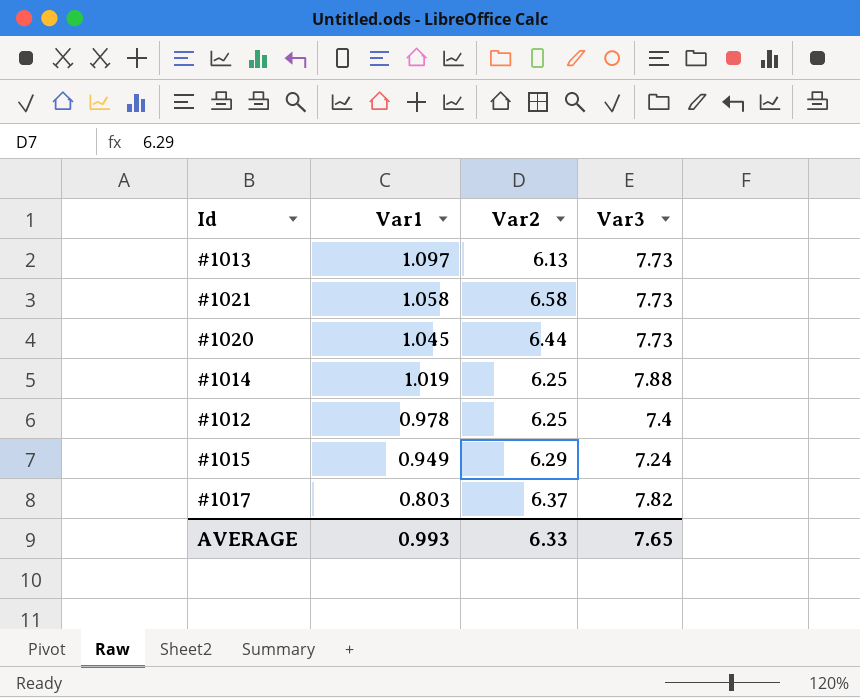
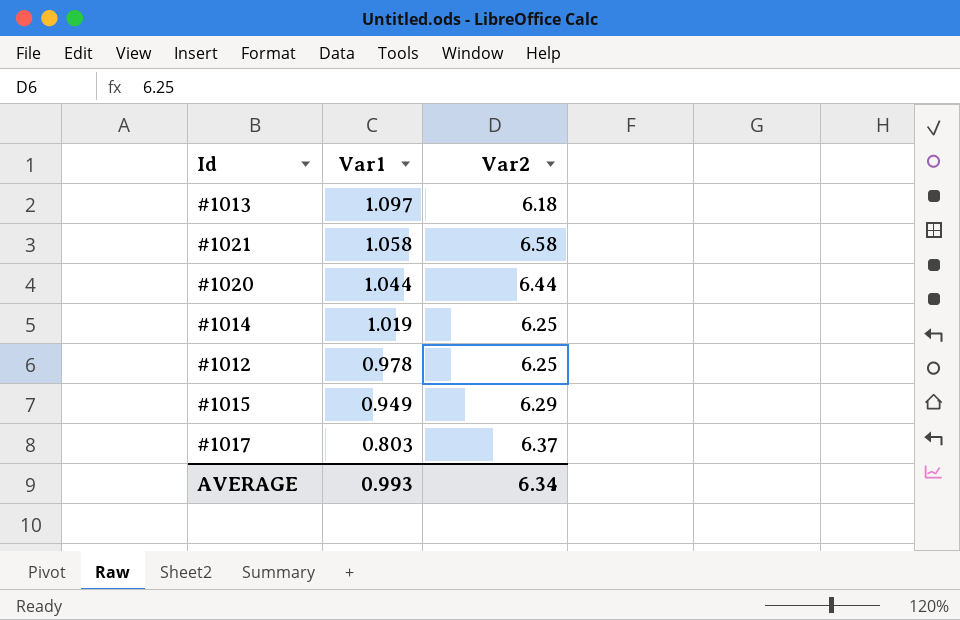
column Var3 | position: 4 -> none
#1013 | Var2: 6.13 -> 6.18
#1020 | Var1: 1.045 -> 1.044
AVERAGE | Var2: 6.33 -> 6.34

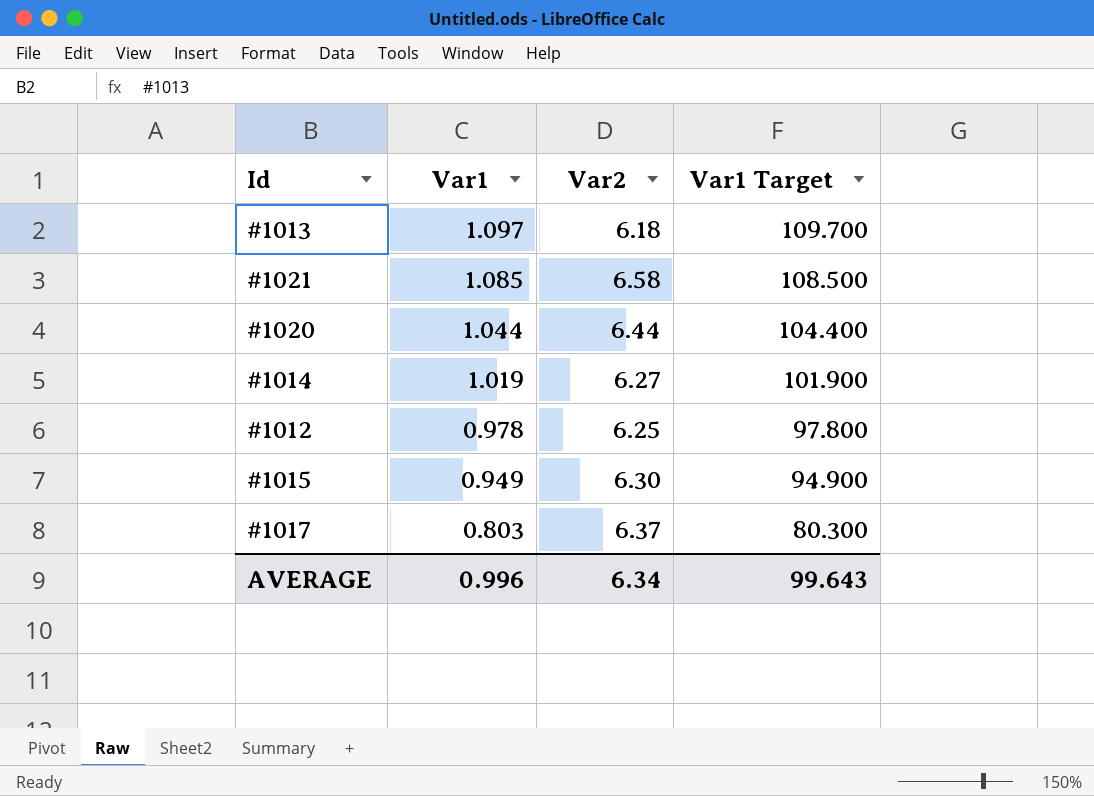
column Var1 Target | formula: none -> [Var1] * 100
#1021 | Var1: 1.058 -> 1.085
#1014 | Var2: 6.25 -> 6.27
#1015 | Var2: 6.29 -> 6.30
AVERAGE | Var1: 0.993 -> 0.996

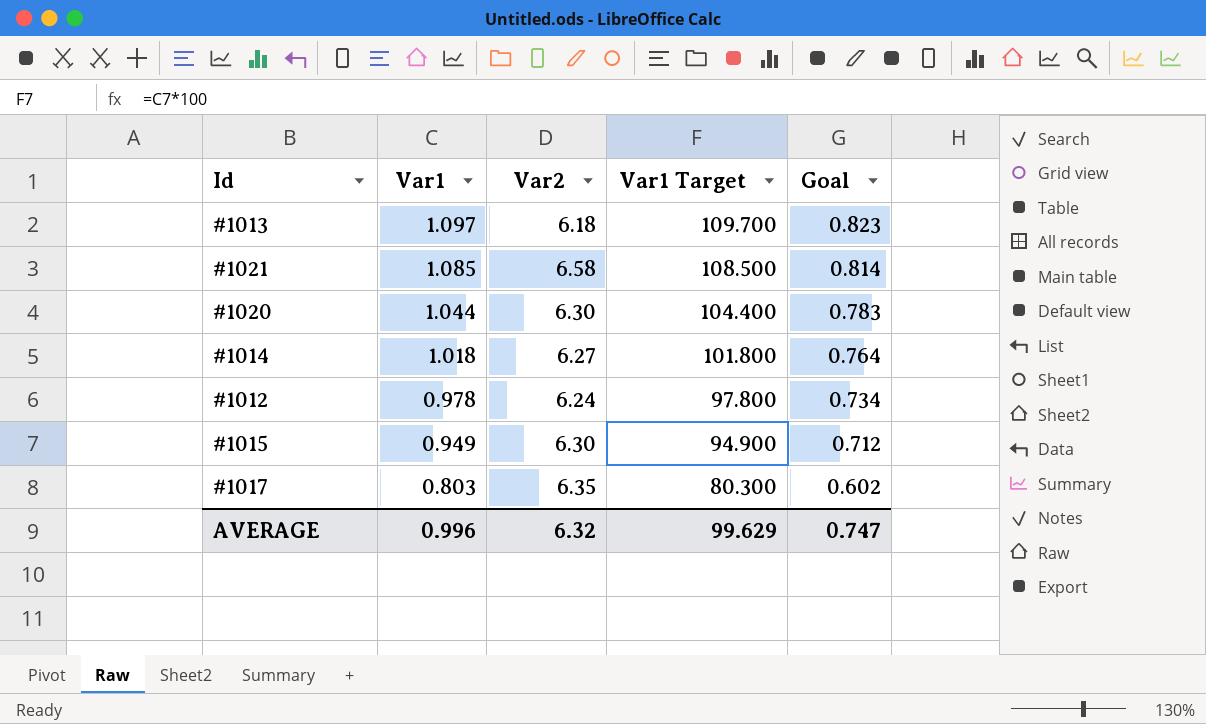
column Goal | formula: none -> [Var1] * 0.75
#1020 | Var2: 6.44 -> 6.30
#1014 | Var1: 1.019 -> 1.018
#1014 | Var1 Target: 101.900 -> 101.800
#1012 | Var2: 6.25 -> 6.24
#1017 | Var2: 6.37 -> 6.35
AVERAGE | Var2: 6.34 -> 6.32
AVERAGE | Var1 Target: 99.643 -> 99.629

